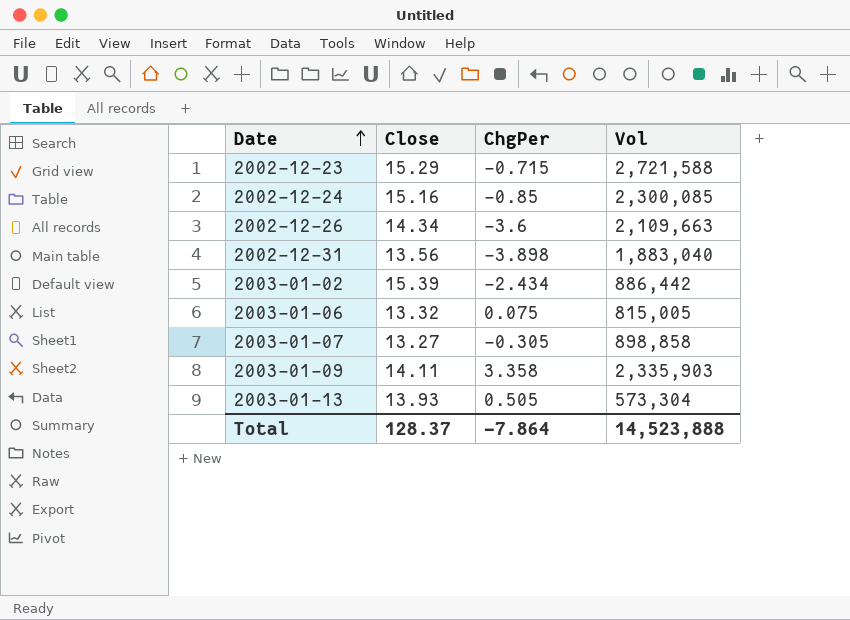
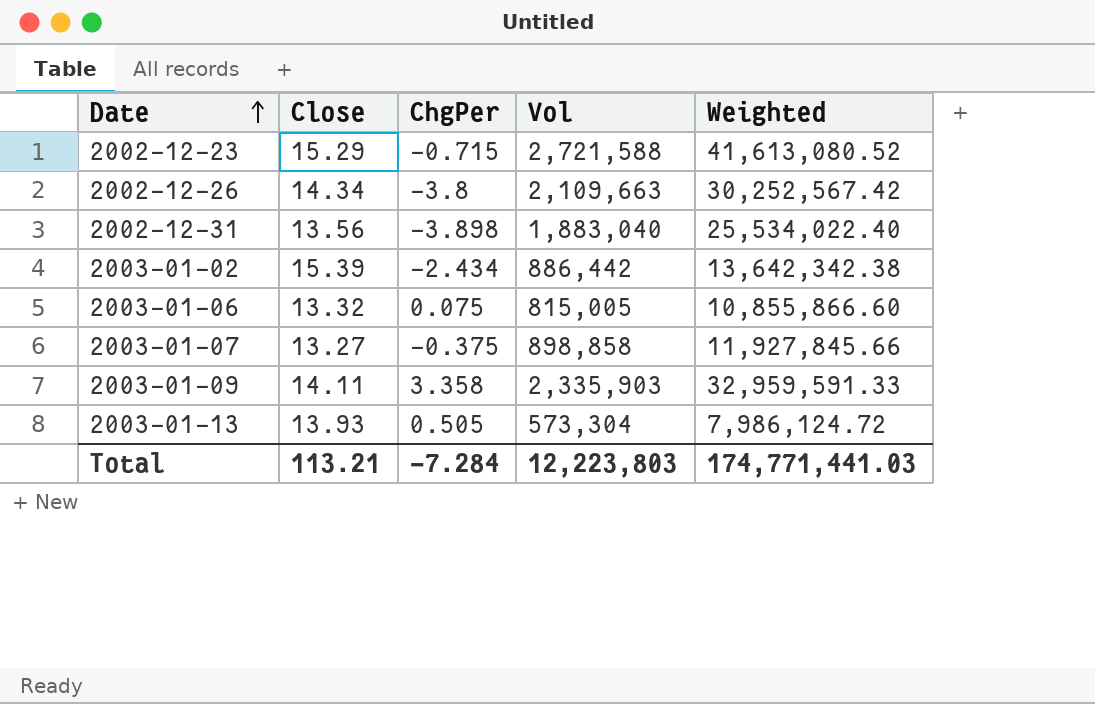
column Weighted | formula: none -> [Close] * [Vol]
row 2002-12-24: 15.16 | -0.85 | 2,300,085 -> none
2002-12-26 | ChgPer: -3.6 -> -3.8
2003-01-07 | ChgPer: -0.305 -> -0.375
Total | Close: 128.37 -> 113.21
Total | ChgPer: -7.864 -> -7.284
Total | Vol: 14,523,888 -> 12,223,803

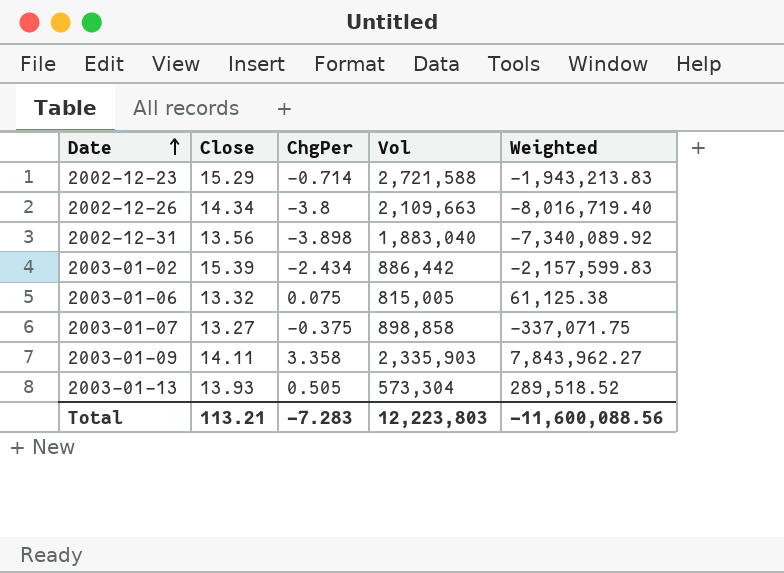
column Weighted | formula: [Close] * [Vol] -> [ChgPer] * [Vol]
2002-12-23 | ChgPer: -0.715 -> -0.714
Total | ChgPer: -7.284 -> -7.283
Total | Weighted: 174,771,441.03 -> -11,600,088.56

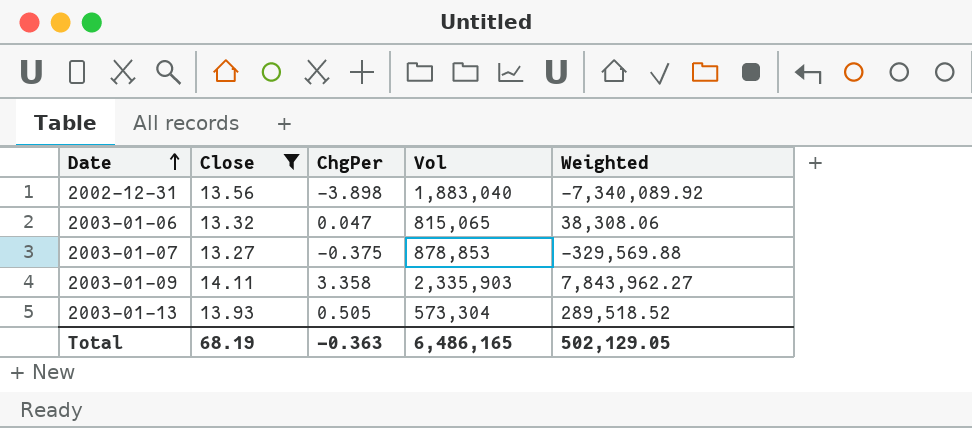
filter: none -> Close <= 14.11
2003-01-06 | ChgPer: 0.075 -> 0.047
2003-01-06 | Vol: 815,005 -> 815,065
2003-01-06 | Weighted: 61,125.38 -> 38,308.06
2003-01-07 | Vol: 898,858 -> 878,853
2003-01-07 | Weighted: -337,071.75 -> -329,569.88
Total | Close: 113.21 -> 68.19
Total | ChgPer: -7.283 -> -0.363
Total | Vol: 12,223,803 -> 6,486,165
Total | Weighted: -11,600,088.56 -> 502,129.05

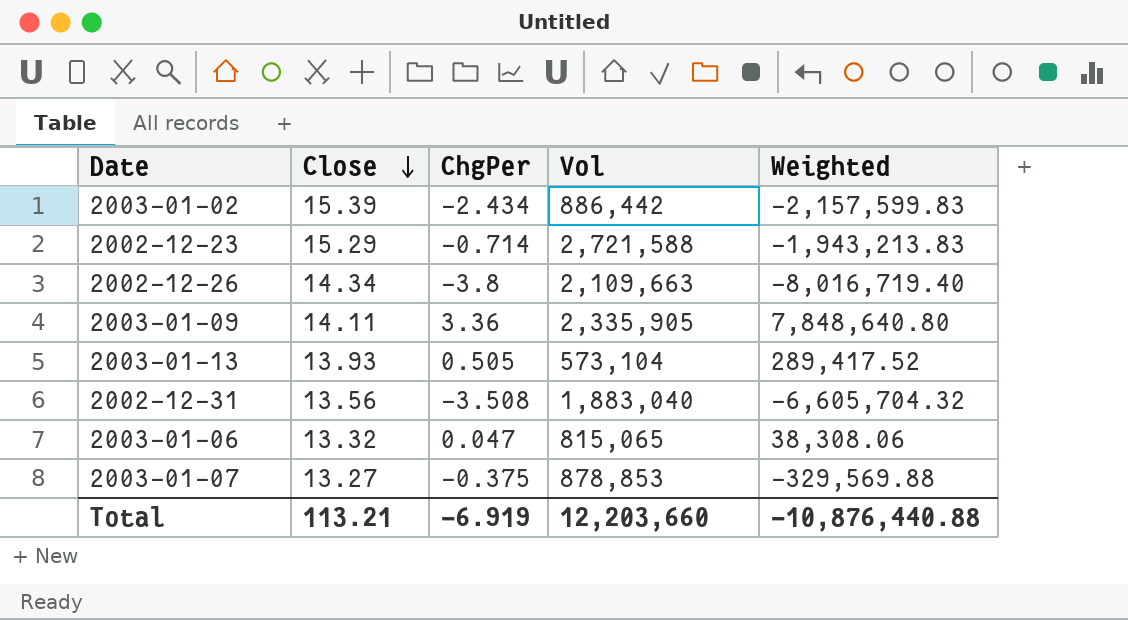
filter: Close <= 14.11 -> none
row order: Date ascending -> Close descending
2003-01-09 | ChgPer: 3.358 -> 3.36
2003-01-09 | Vol: 2,335,903 -> 2,335,905
2003-01-09 | Weighted: 7,843,962.27 -> 7,848,640.80
2003-01-13 | Vol: 573,304 -> 573,104
2003-01-13 | Weighted: 289,518.52 -> 289,417.52
2002-12-31 | ChgPer: -3.898 -> -3.508
2002-12-31 | Weighted: -7,340,089.92 -> -6,605,704.32
Total | Close: 68.19 -> 113.21
Total | ChgPer: -0.363 -> -6.919
Total | Vol: 6,486,165 -> 12,203,660
Total | Weighted: 502,129.05 -> -10,876,440.88

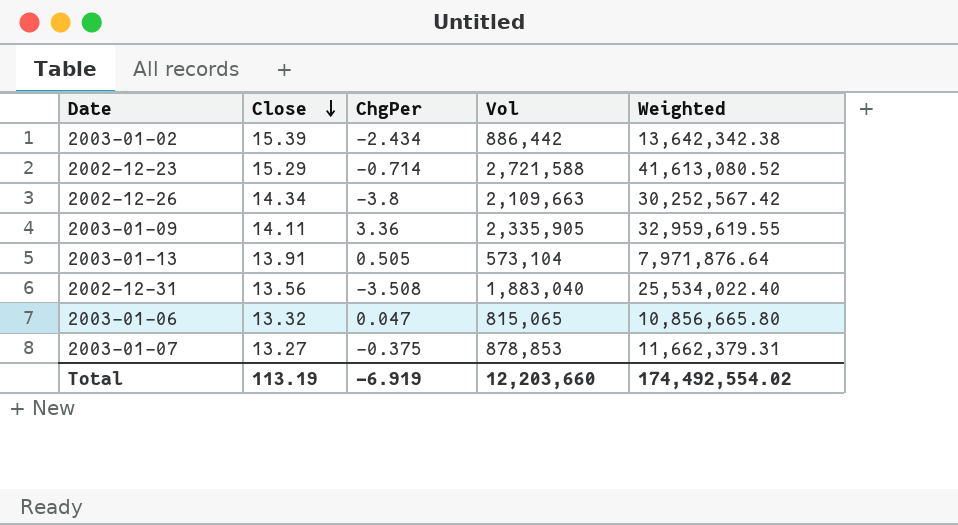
column Weighted | formula: [ChgPer] * [Vol] -> [Close] * [Vol]
2003-01-13 | Close: 13.93 -> 13.91
Total | Close: 113.21 -> 113.19
Total | Weighted: -10,876,440.88 -> 174,492,554.02

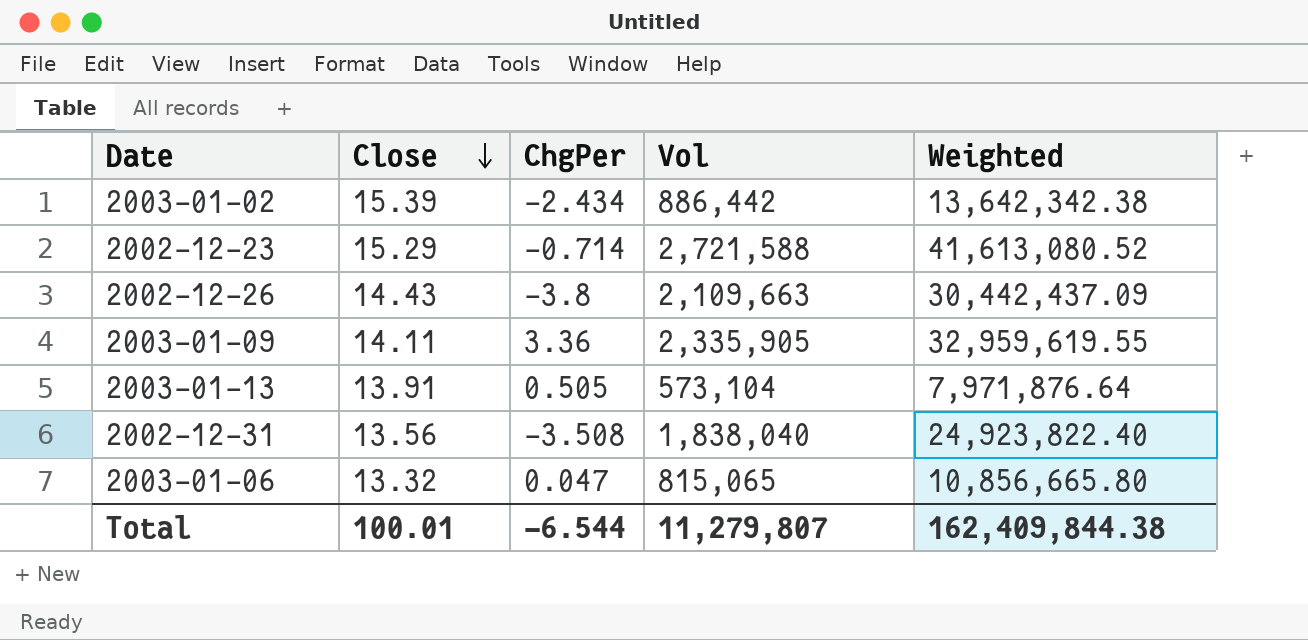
row 2003-01-07: 13.27 | -0.375 | 878,853 | 11,662,379.31 -> none
2002-12-26 | Close: 14.34 -> 14.43
2002-12-26 | Weighted: 30,252,567.42 -> 30,442,437.09
2002-12-31 | Vol: 1,883,040 -> 1,838,040
2002-12-31 | Weighted: 25,534,022.40 -> 24,923,822.40
Total | Close: 113.19 -> 100.01
Total | ChgPer: -6.919 -> -6.544
Total | Vol: 12,203,660 -> 11,279,807
Total | Weighted: 174,492,554.02 -> 162,409,844.38

